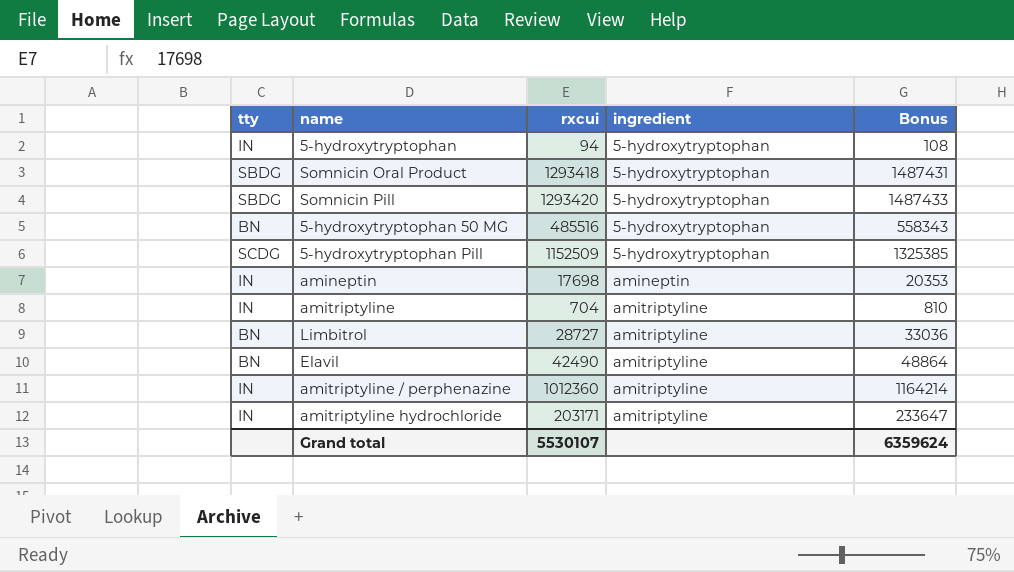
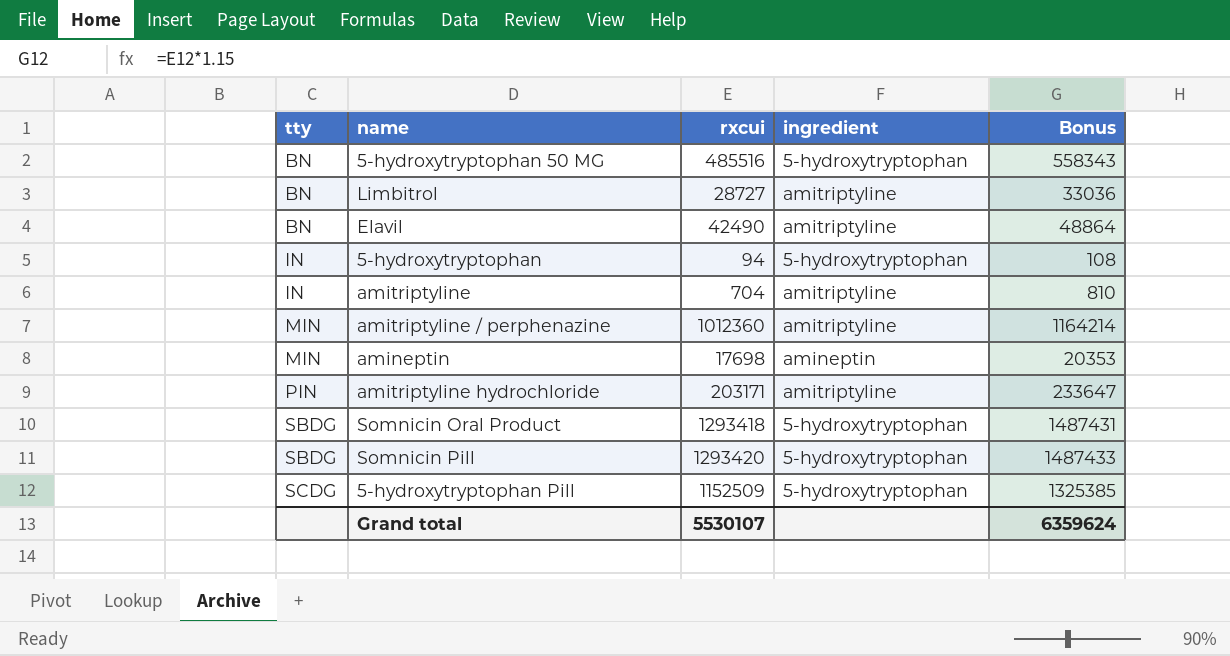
row order: ingredient ascending -> tty ascending
amitriptyline / perphenazine | tty: IN -> MIN
amineptin | tty: IN -> MIN
amitriptyline hydrochloride | tty: IN -> PIN

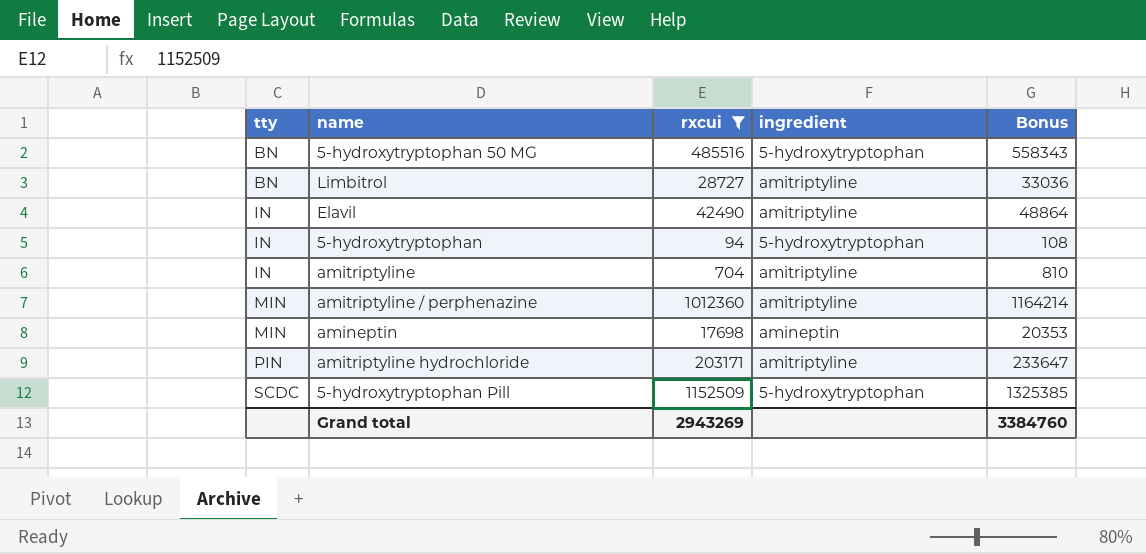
filter: none -> rxcui <= 1152509
Elavil | tty: BN -> IN
5-hydroxytryptophan Pill | tty: SCDG -> SCDC
Grand total | rxcui: 5530107 -> 2943269
Grand total | Bonus: 6359624 -> 3384760

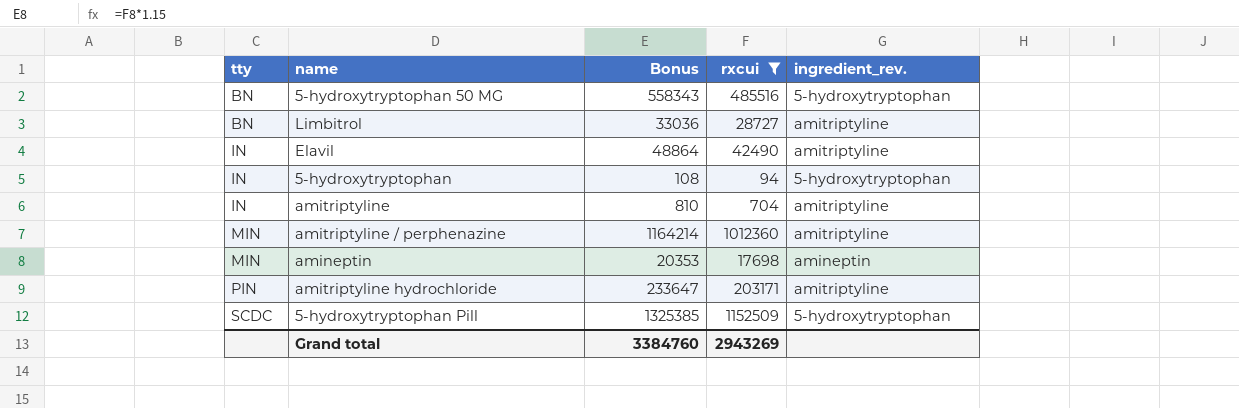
column Bonus | position: 5 -> 3
column name: ingredient -> ingredient_rev.

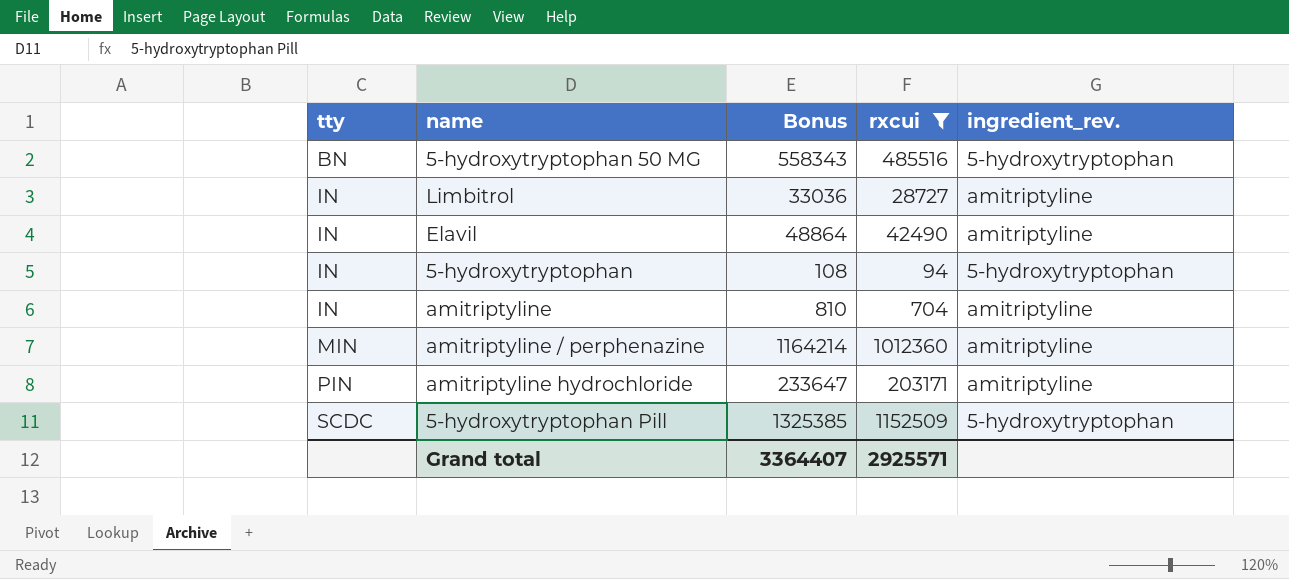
row amineptin: MIN | 20353 | 17698 | amineptin -> none
Limbitrol | tty: BN -> IN
Grand total | Bonus: 3384760 -> 3364407
Grand total | rxcui: 2943269 -> 2925571

